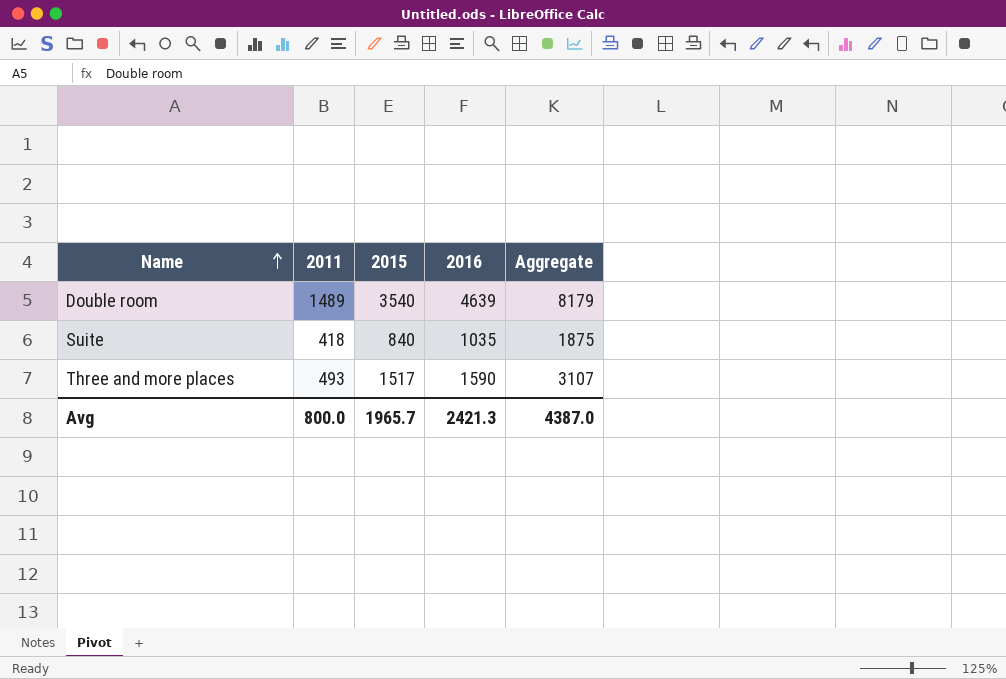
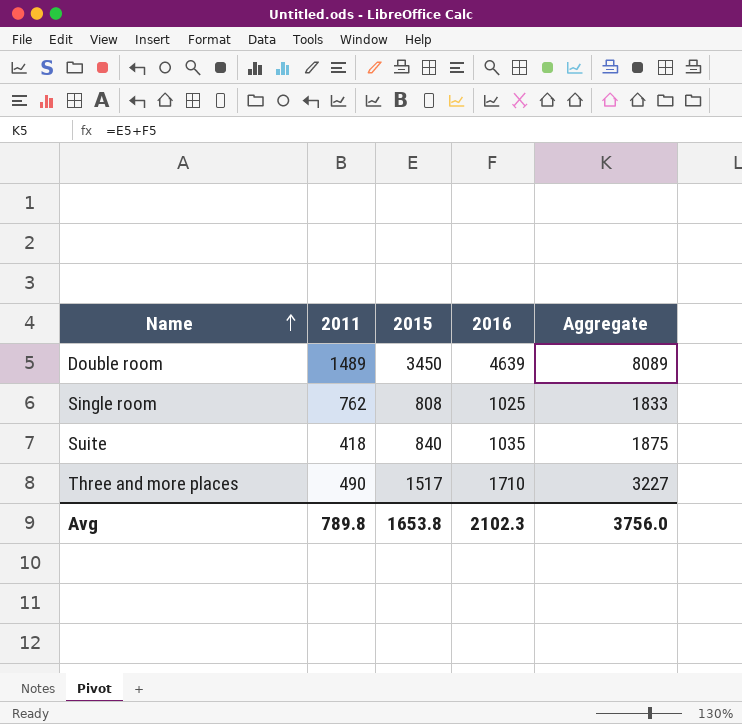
Double room | 2015: 3540 -> 3450
Double room | Aggregate: 8179 -> 8089
row Single room: none -> 762 | 808 | 1025 | 1833
Three and more places | 2011: 493 -> 490
Three and more places | 2016: 1590 -> 1710
Three and more places | Aggregate: 3107 -> 3227
Avg | 2011: 800.0 -> 789.8
Avg | 2015: 1965.7 -> 1653.8
Avg | 2016: 2421.3 -> 2102.3
Avg | Aggregate: 4387.0 -> 3756.0

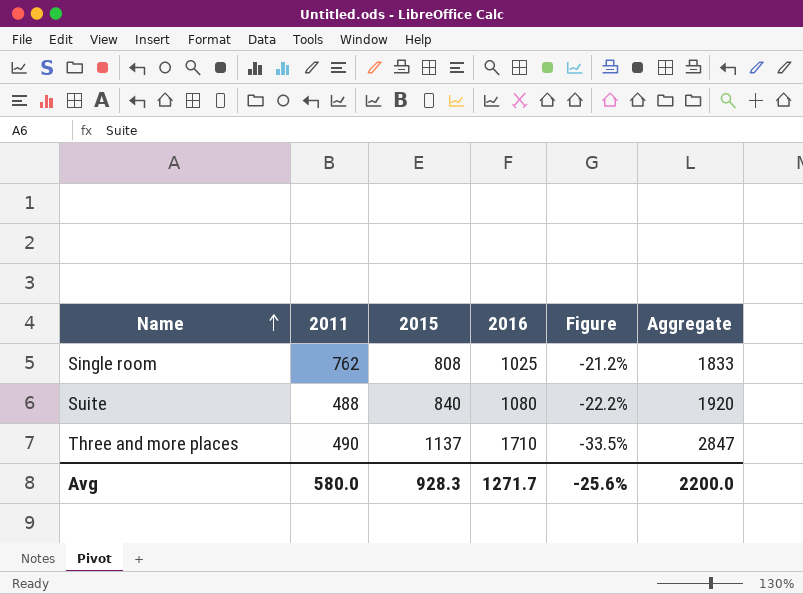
column Figure | formula: none -> ([2015] - [2016]) / [2016]
row Double room: 1489 | 3450 | 4639 | 8089 -> none
Suite | 2011: 418 -> 488
Suite | 2016: 1035 -> 1080
Suite | Aggregate: 1875 -> 1920
Three and more places | 2015: 1517 -> 1137
Three and more places | Aggregate: 3227 -> 2847
Avg | 2011: 789.8 -> 580.0
Avg | 2015: 1653.8 -> 928.3
Avg | 2016: 2102.3 -> 1271.7
Avg | Aggregate: 3756.0 -> 2200.0

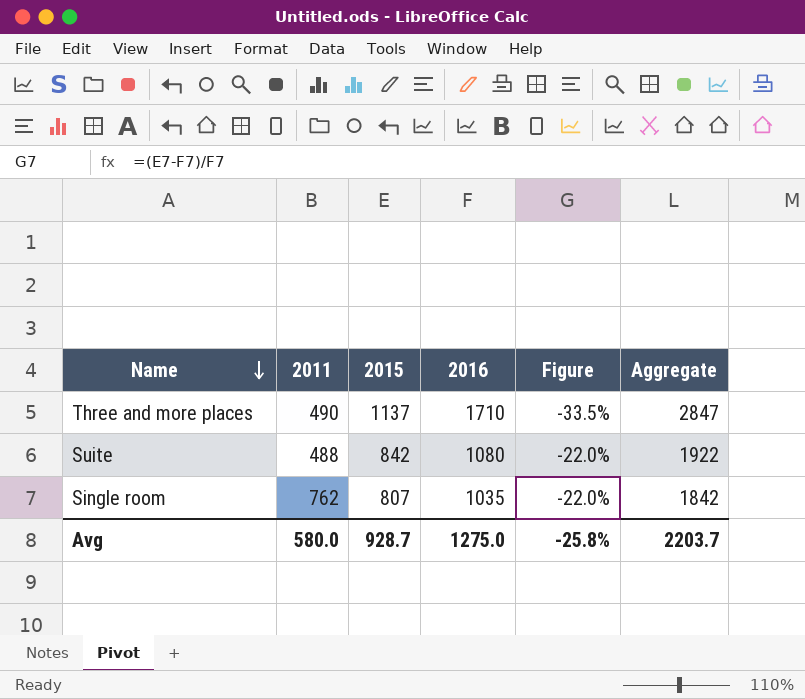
row order: Name ascending -> Name descending
Suite | 2015: 840 -> 842
Suite | Figure: -22.2% -> -22.0%
Suite | Aggregate: 1920 -> 1922
Single room | 2015: 808 -> 807
Single room | 2016: 1025 -> 1035
Single room | Figure: -21.2% -> -22.0%
Single room | Aggregate: 1833 -> 1842
Avg | 2015: 928.3 -> 928.7
Avg | 2016: 1271.7 -> 1275.0
Avg | Figure: -25.6% -> -25.8%
Avg | Aggregate: 2200.0 -> 2203.7

